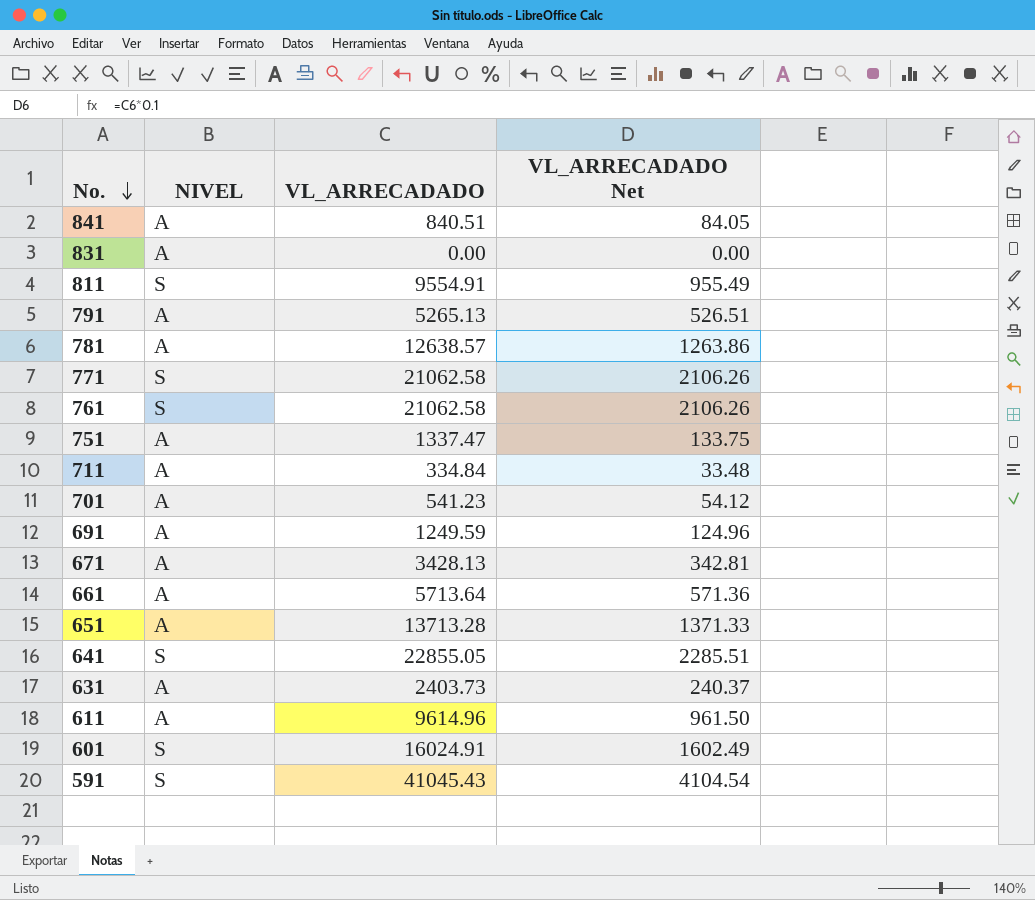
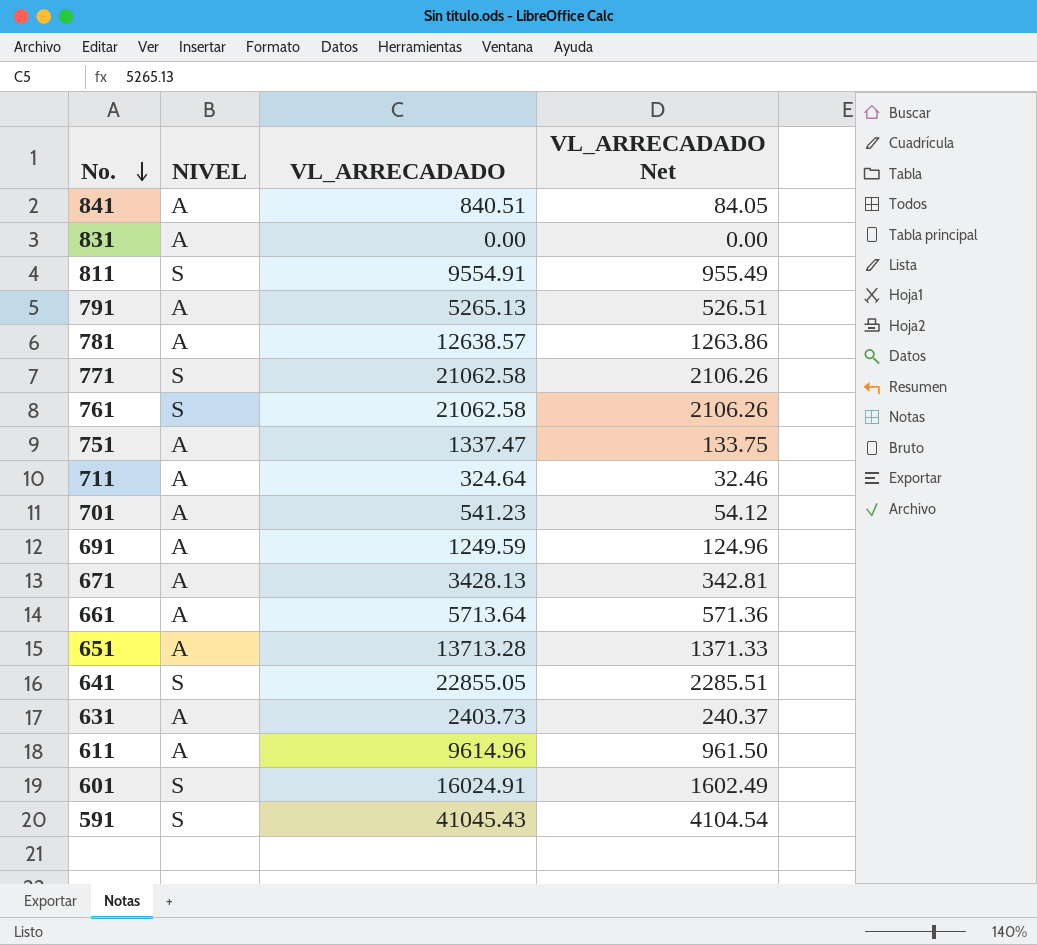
711 | VL_ARRECADADO: 334.84 -> 324.64
711 | VL_ARRECADADO Net: 33.48 -> 32.46

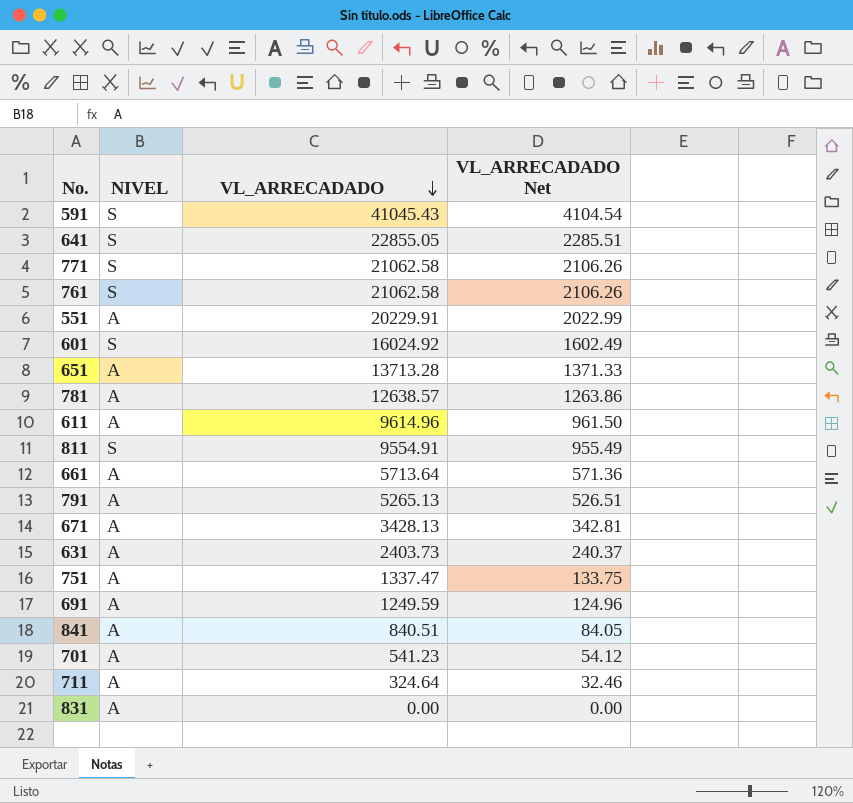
row order: No. descending -> VL_ARRECADADO descending
row 551: none -> A | 20229.91 | 2022.99
601 | VL_ARRECADADO: 16024.91 -> 16024.92

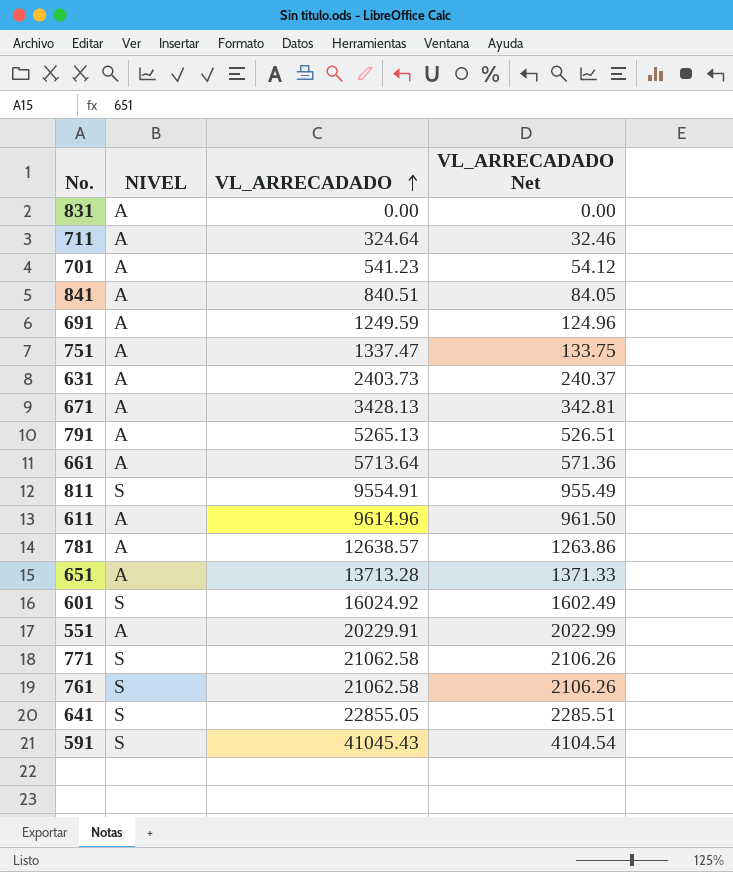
row order: VL_ARRECADADO descending -> VL_ARRECADADO ascending

